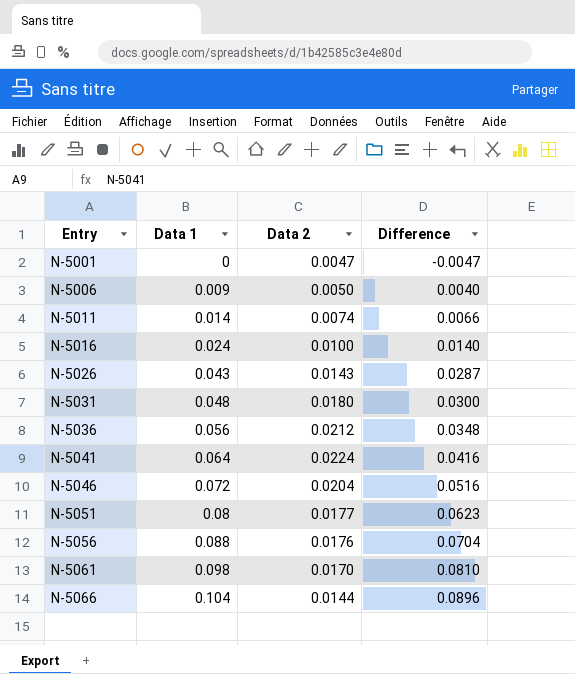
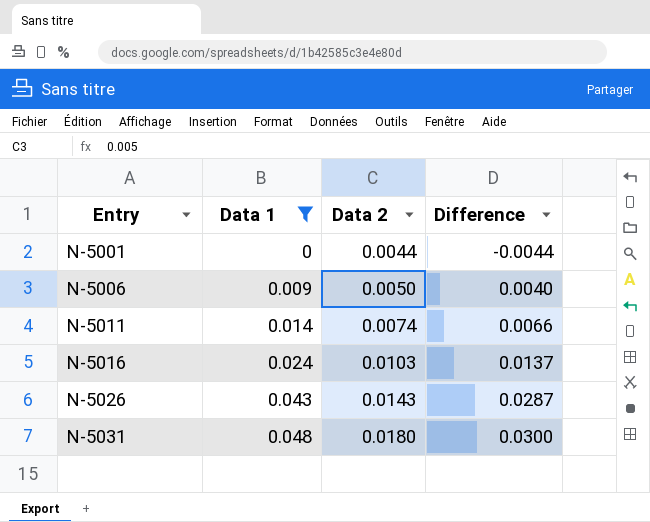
filter: none -> Data 1 <= 0.048
N-5001 | Data 2: 0.0047 -> 0.0044
N-5001 | Difference: -0.0047 -> -0.0044
N-5016 | Data 2: 0.0100 -> 0.0103
N-5016 | Difference: 0.0140 -> 0.0137

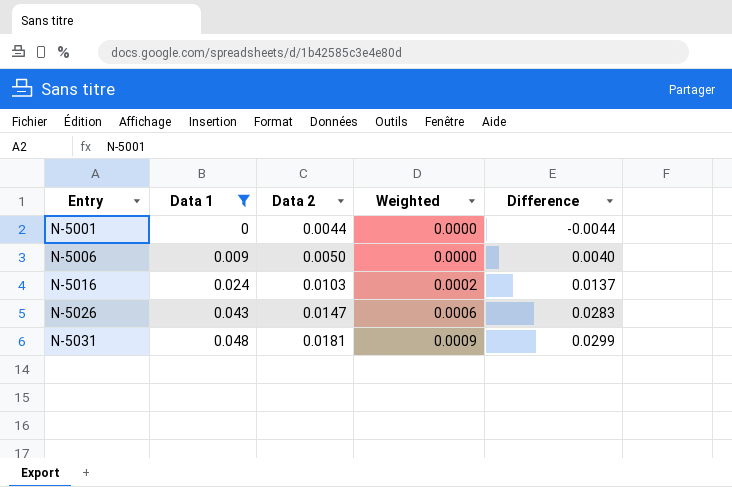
column Weighted | formula: none -> [Data 1] * [Data 2]
row N-5011: 0.014 | 0.0074 | 0.0066 -> none
N-5026 | Data 2: 0.0143 -> 0.0147
N-5026 | Difference: 0.0287 -> 0.0283
N-5031 | Data 2: 0.0180 -> 0.0181
N-5031 | Difference: 0.0300 -> 0.0299

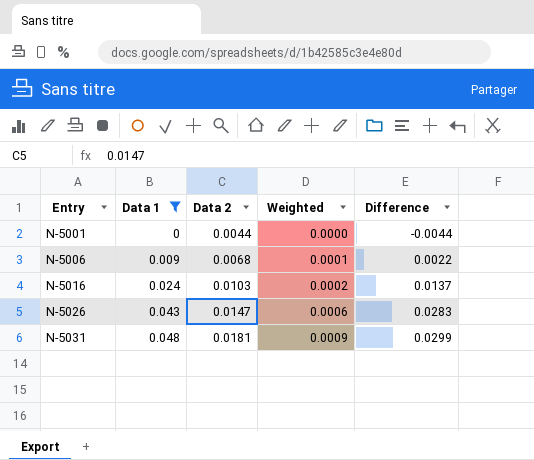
N-5006 | Data 2: 0.0050 -> 0.0068
N-5006 | Weighted: 0.0000 -> 0.0001
N-5006 | Difference: 0.0040 -> 0.0022

